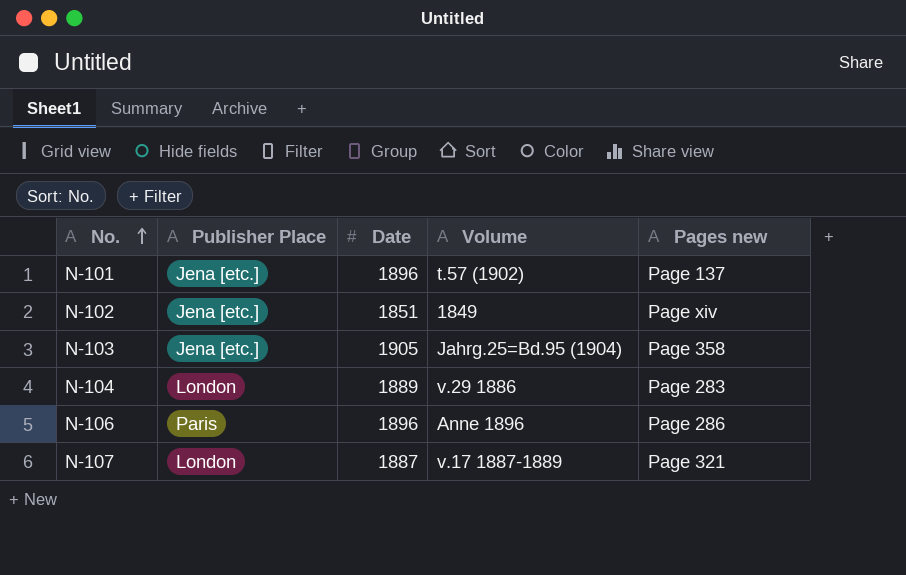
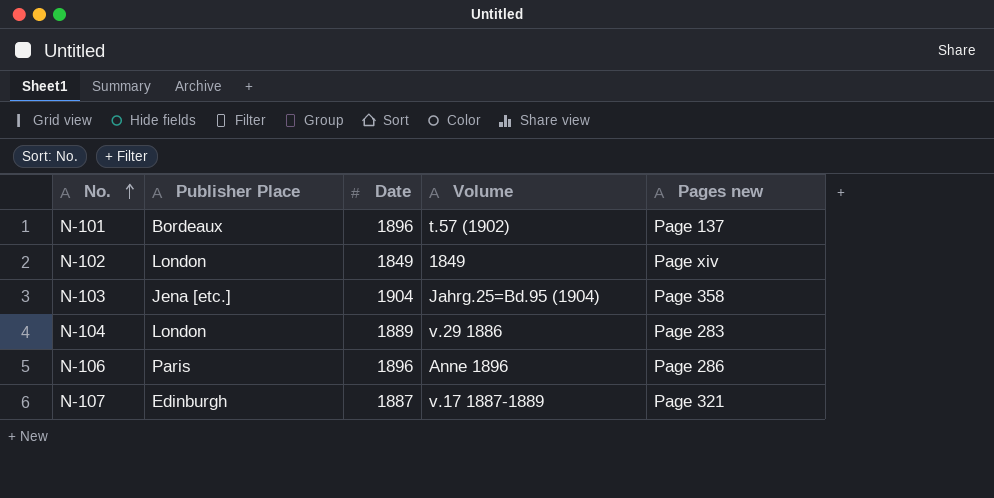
N-101 | Publisher Place: Jena [etc.] -> Bordeaux
N-102 | Publisher Place: Jena [etc.] -> London
N-102 | Date: 1851 -> 1849
N-103 | Date: 1905 -> 1904
N-107 | Publisher Place: London -> Edinburgh

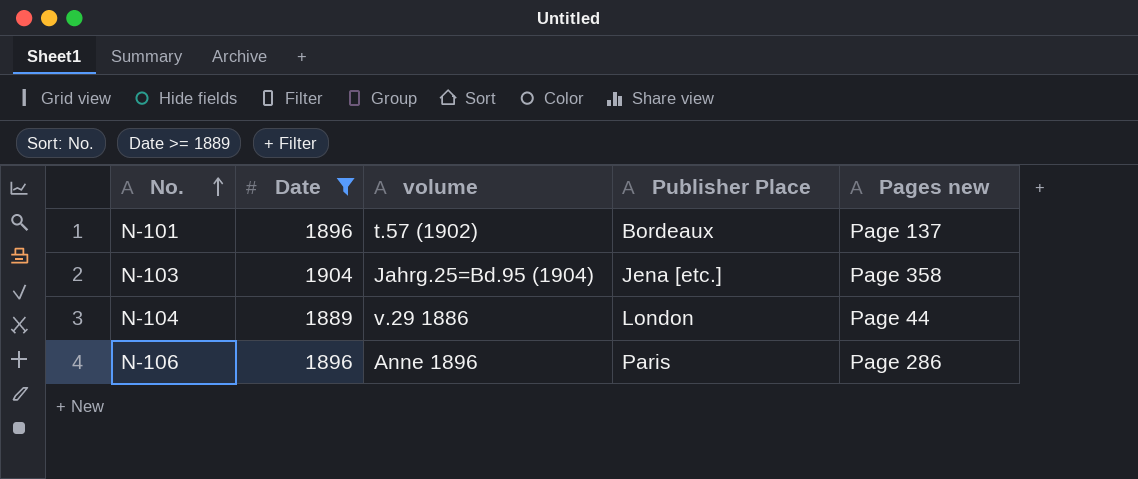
filter: none -> Date >= 1889
column name: Volume -> volume
column Publisher Place | position: 2 -> 4
N-104 | Pages new: Page 283 -> Page 44

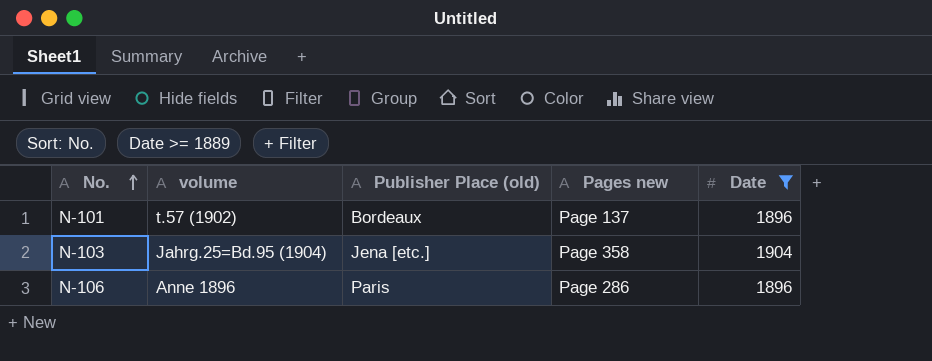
column name: Publisher Place -> Publisher Place (old)
column Date | position: 2 -> 5
row N-104: 1889 | v.29 1886 | London | Page 44 -> none

